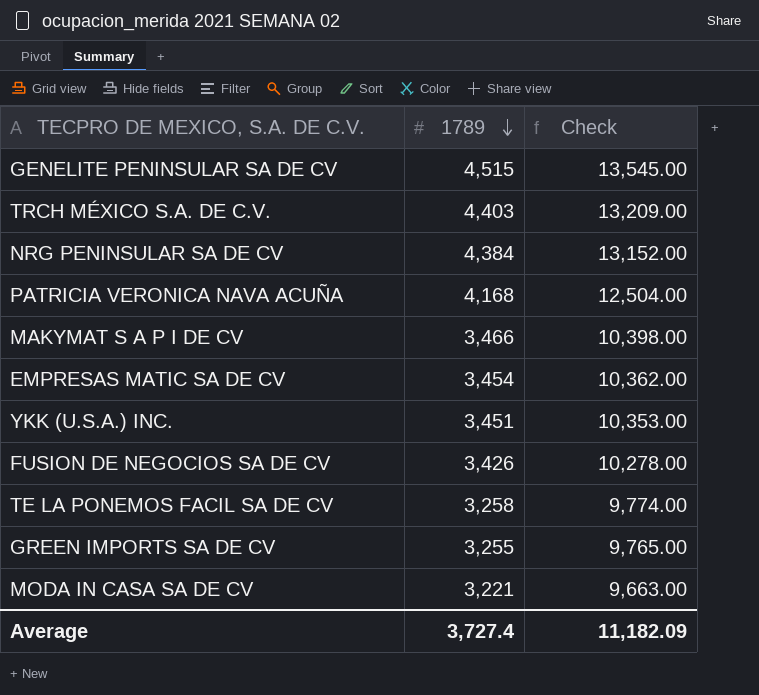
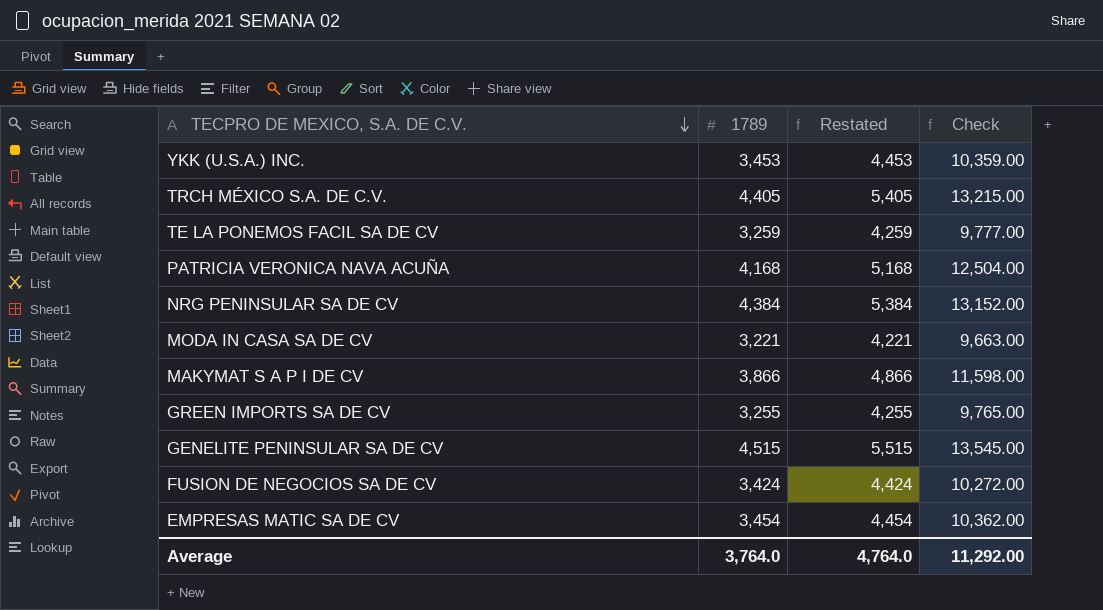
row order: 1789 descending -> TECPRO DE MEXICO, S.A. DE C.V. descending
column Restated | formula: none -> [1789] + 1000
YKK (U.S.A.) INC. | 1789: 3,451 -> 3,453
YKK (U.S.A.) INC. | Check: 10,353.00 -> 10,359.00
TRCH MÉXICO S.A. DE C.V. | 1789: 4,403 -> 4,405
TRCH MÉXICO S.A. DE C.V. | Check: 13,209.00 -> 13,215.00
TE LA PONEMOS FACIL SA DE CV | 1789: 3,258 -> 3,259
TE LA PONEMOS FACIL SA DE CV | Check: 9,774.00 -> 9,777.00
MAKYMAT S A P I DE CV | 1789: 3,466 -> 3,866
MAKYMAT S A P I DE CV | Check: 10,398.00 -> 11,598.00
FUSION DE NEGOCIOS SA DE CV | 1789: 3,426 -> 3,424
FUSION DE NEGOCIOS SA DE CV | Check: 10,278.00 -> 10,272.00
Average | 1789: 3,727.4 -> 3,764.0
Average | Check: 11,182.09 -> 11,292.00

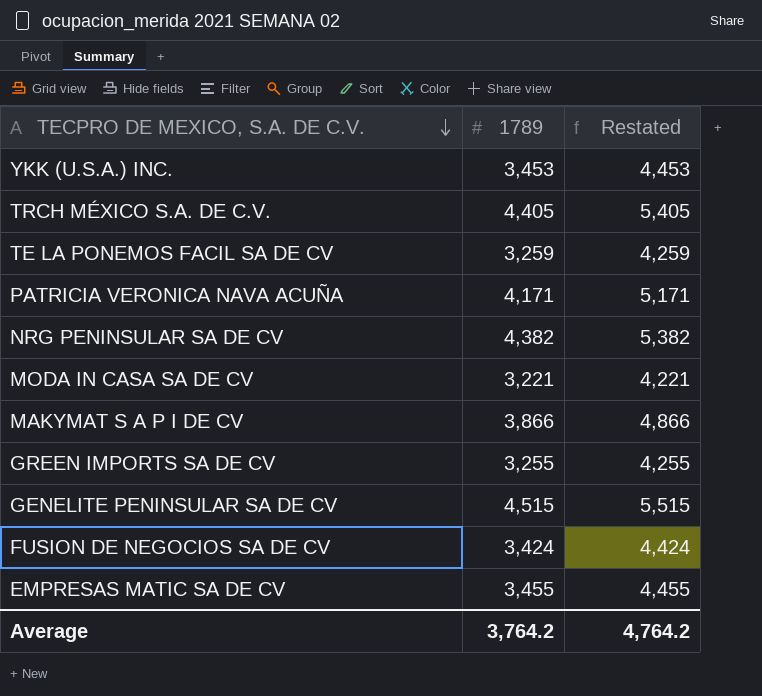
column Check | formula: [1789] * 3 -> none
PATRICIA VERONICA NAVA ACUÑA | 1789: 4,168 -> 4,171
PATRICIA VERONICA NAVA ACUÑA | Restated: 5,168 -> 5,171
NRG PENINSULAR SA DE CV | 1789: 4,384 -> 4,382
NRG PENINSULAR SA DE CV | Restated: 5,384 -> 5,382
EMPRESAS MATIC SA DE CV | 1789: 3,454 -> 3,455
EMPRESAS MATIC SA DE CV | Restated: 4,454 -> 4,455
Average | 1789: 3,764.0 -> 3,764.2
Average | Restated: 4,764.0 -> 4,764.2

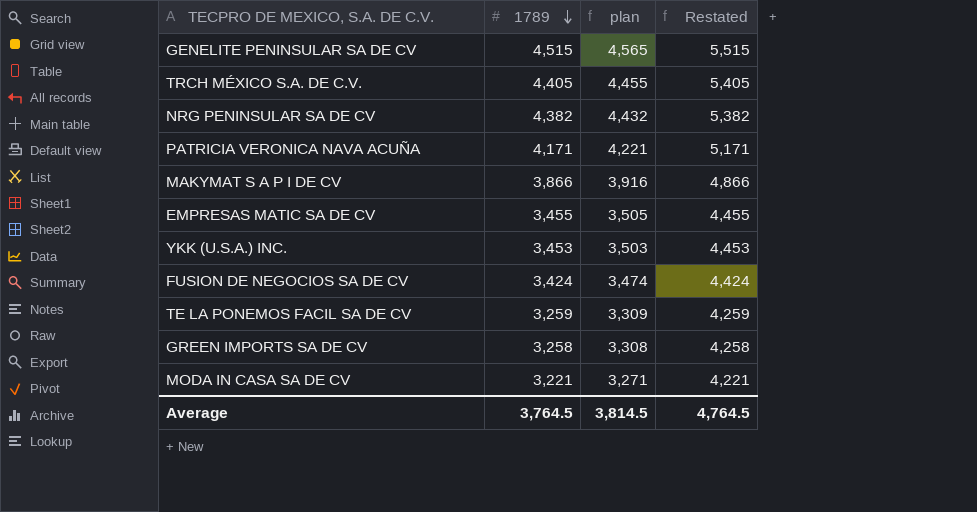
row order: TECPRO DE MEXICO, S.A. DE C.V. descending -> 1789 descending
column plan | formula: none -> [1789] + 50
GREEN IMPORTS SA DE CV | 1789: 3,255 -> 3,258
GREEN IMPORTS SA DE CV | Restated: 4,255 -> 4,258
Average | 1789: 3,764.2 -> 3,764.5
Average | Restated: 4,764.2 -> 4,764.5

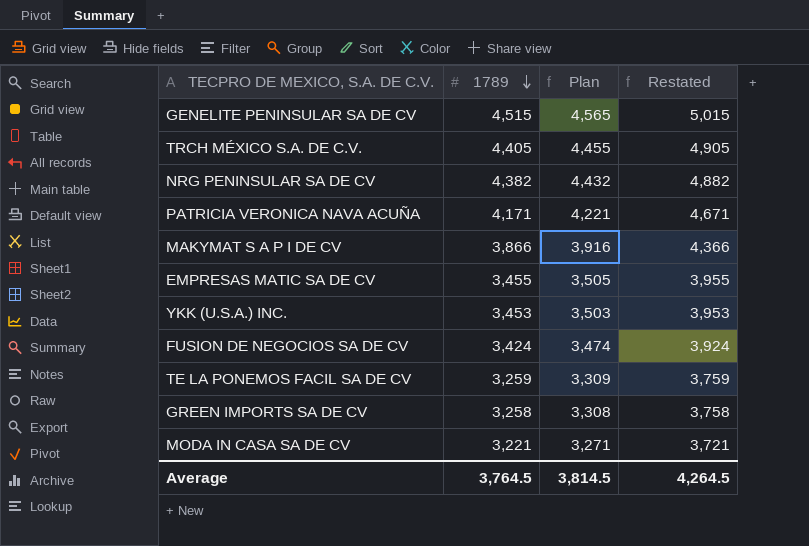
column name: plan -> Plan
column Restated | formula: [1789] + 1000 -> [1789] + 500
Average | Restated: 4,764.5 -> 4,264.5

